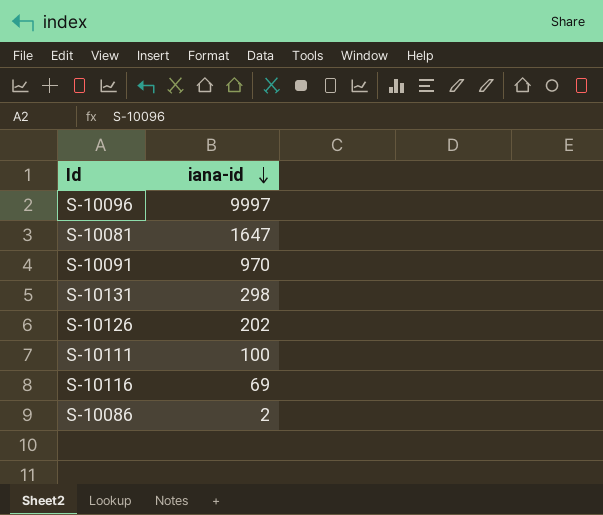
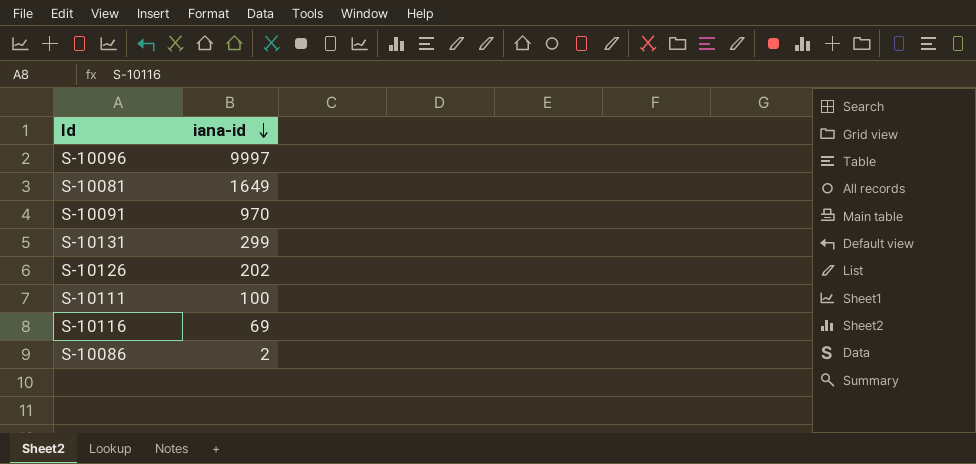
S-10081 | iana-id: 1647 -> 1649
S-10131 | iana-id: 298 -> 299

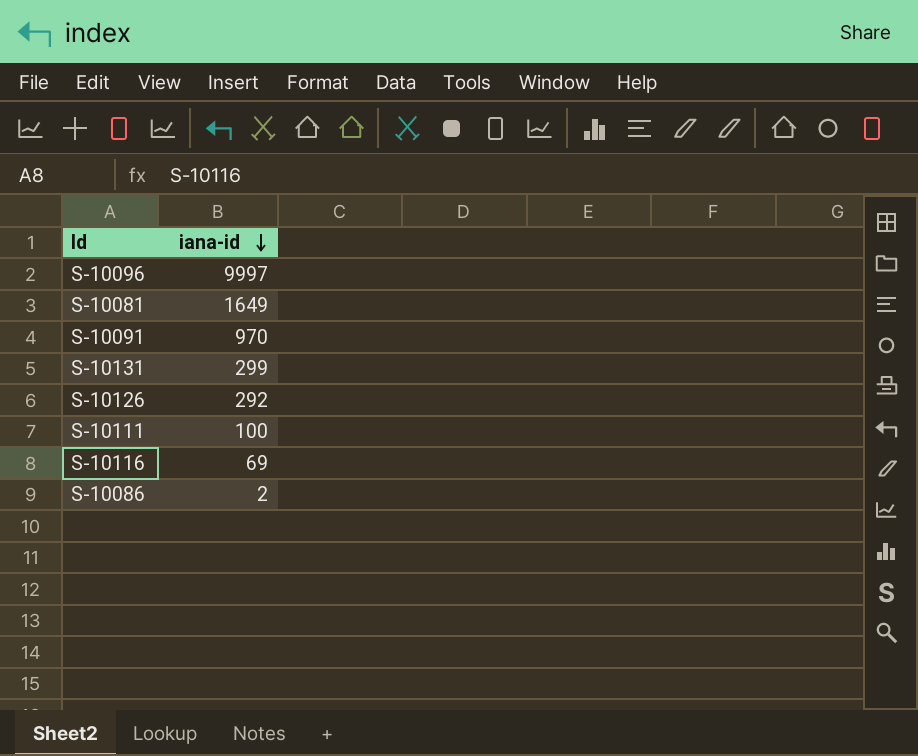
S-10126 | iana-id: 202 -> 292

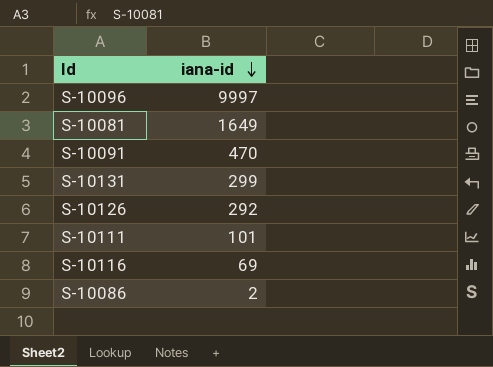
S-10091 | iana-id: 970 -> 470
S-10111 | iana-id: 100 -> 101

